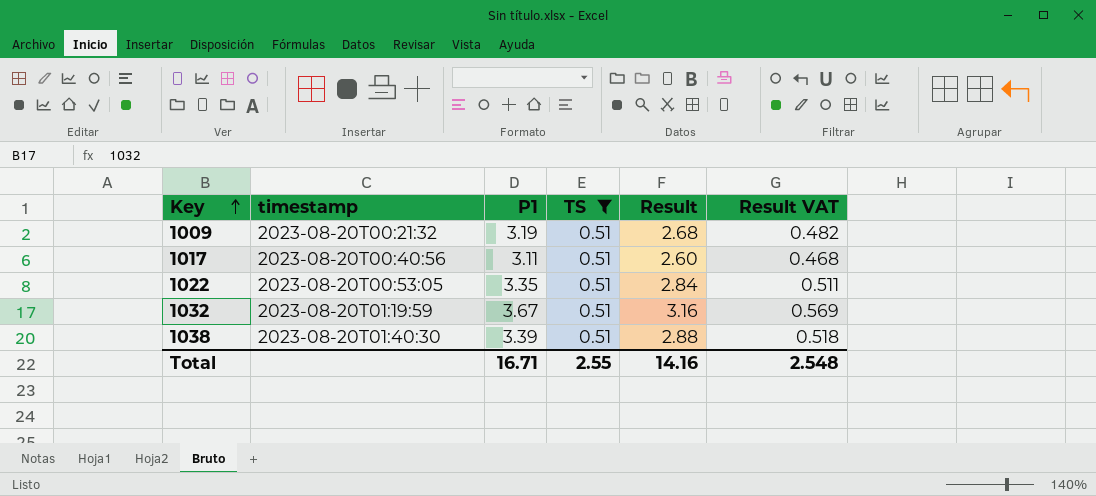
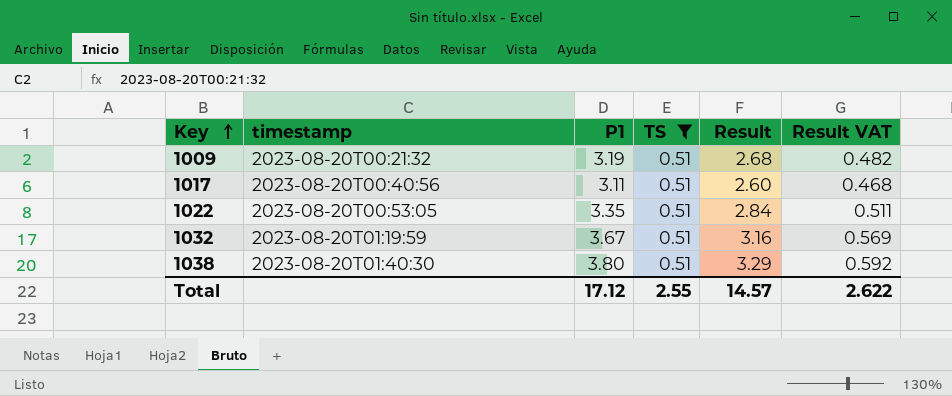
1038 | P1: 3.39 -> 3.80
1038 | Result: 2.88 -> 3.29
1038 | Result VAT: 0.518 -> 0.592
Total | P1: 16.71 -> 17.12
Total | Result: 14.16 -> 14.57
Total | Result VAT: 2.548 -> 2.622

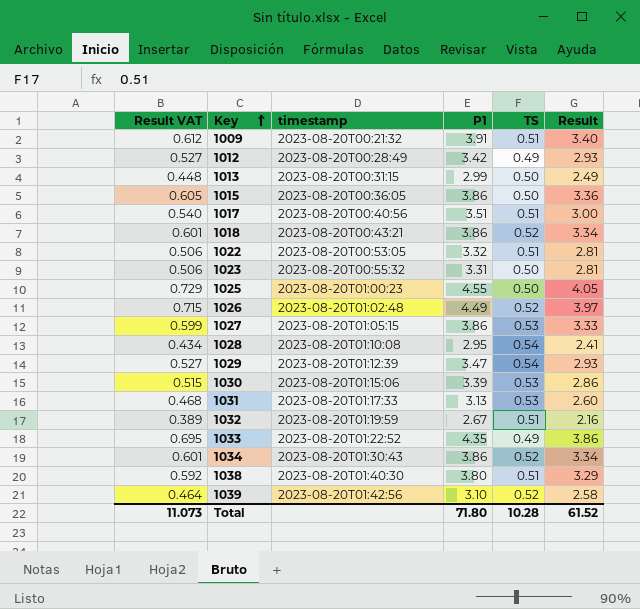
filter: TS = 0.51 -> none
column Result VAT | position: 6 -> 1
1009 | Result VAT: 0.482 -> 0.612
1009 | P1: 3.19 -> 3.91
1009 | Result: 2.68 -> 3.40
1017 | Result VAT: 0.468 -> 0.540
1017 | P1: 3.11 -> 3.51
1017 | Result: 2.60 -> 3.00
1022 | Result VAT: 0.511 -> 0.506
1022 | P1: 3.35 -> 3.32
1022 | Result: 2.84 -> 2.81
1032 | Result VAT: 0.569 -> 0.389
1032 | P1: 3.67 -> 2.67
1032 | Result: 3.16 -> 2.16
Total | Result VAT: 2.622 -> 11.073
Total | P1: 17.12 -> 71.80
Total | TS: 2.55 -> 10.28
Total | Result: 14.57 -> 61.52

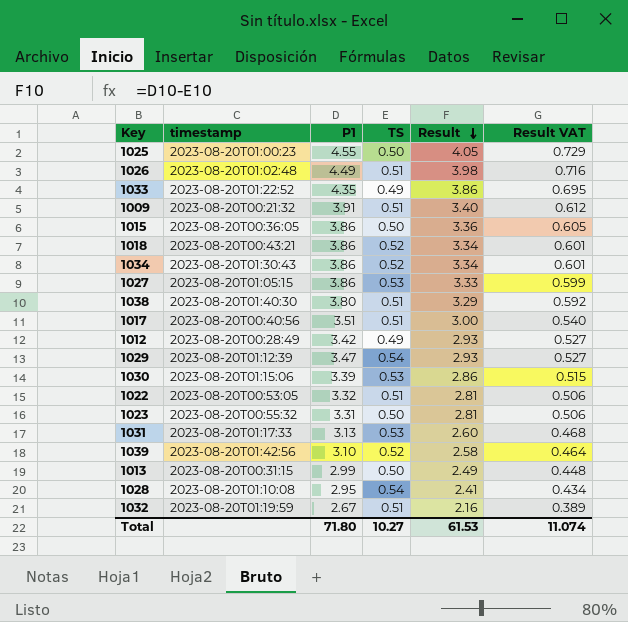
row order: Key ascending -> Result descending
column Result VAT | position: 1 -> 6
1026 | TS: 0.52 -> 0.51
1026 | Result: 3.97 -> 3.98
1026 | Result VAT: 0.715 -> 0.716
Total | TS: 10.28 -> 10.27
Total | Result: 61.52 -> 61.53
Total | Result VAT: 11.073 -> 11.074

